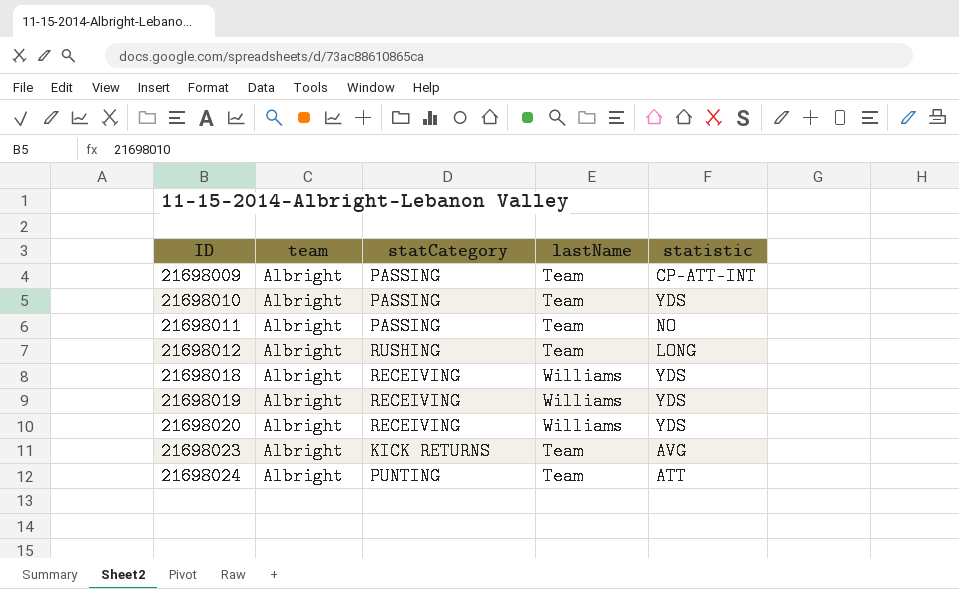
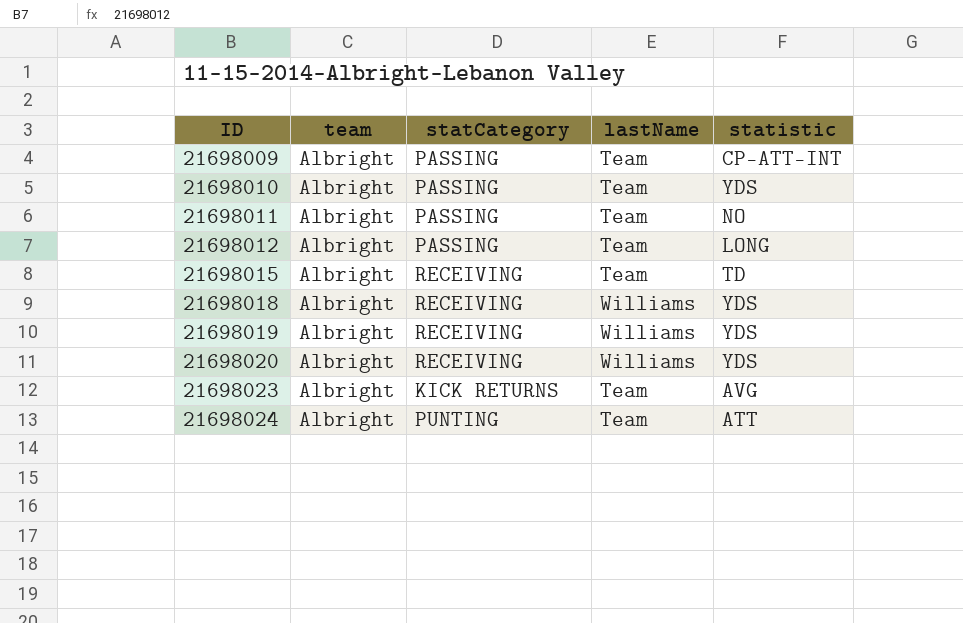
21698012 | statCategory: RUSHING -> PASSING
row 21698015: none -> Albright | RECEIVING | Team | TD

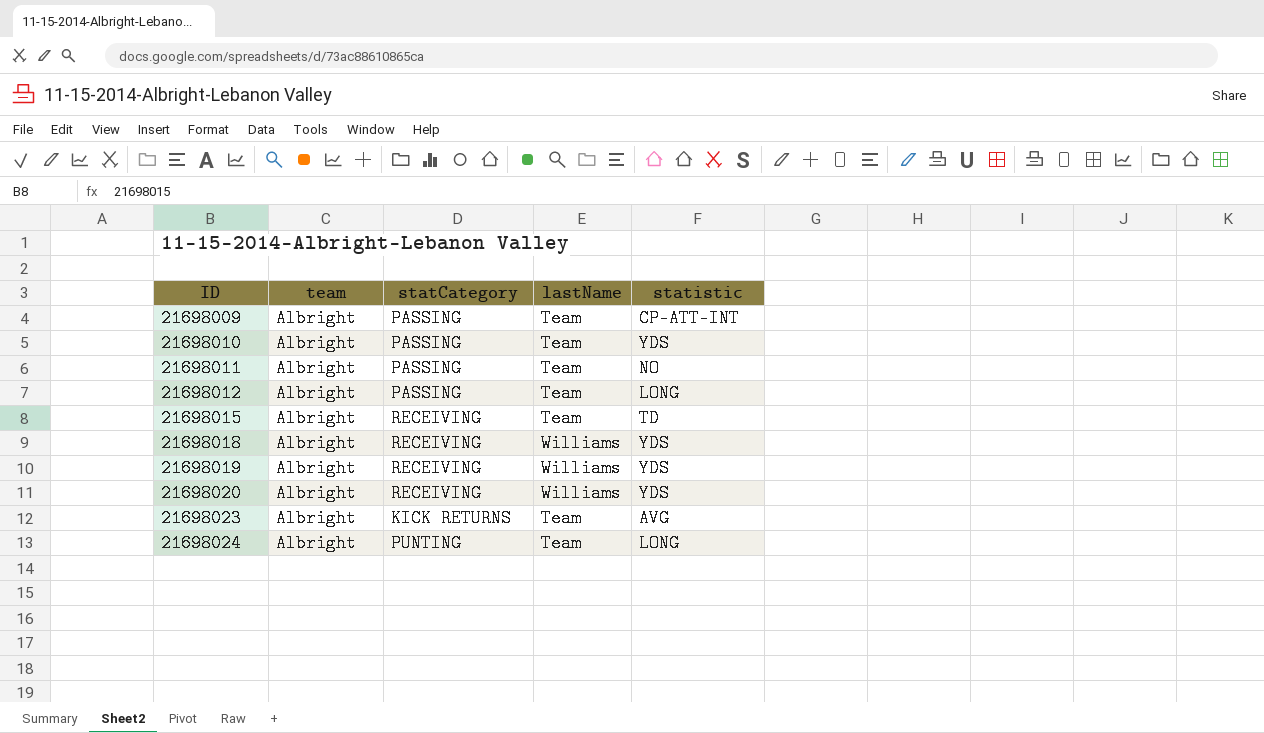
21698024 | statistic: ATT -> LONG

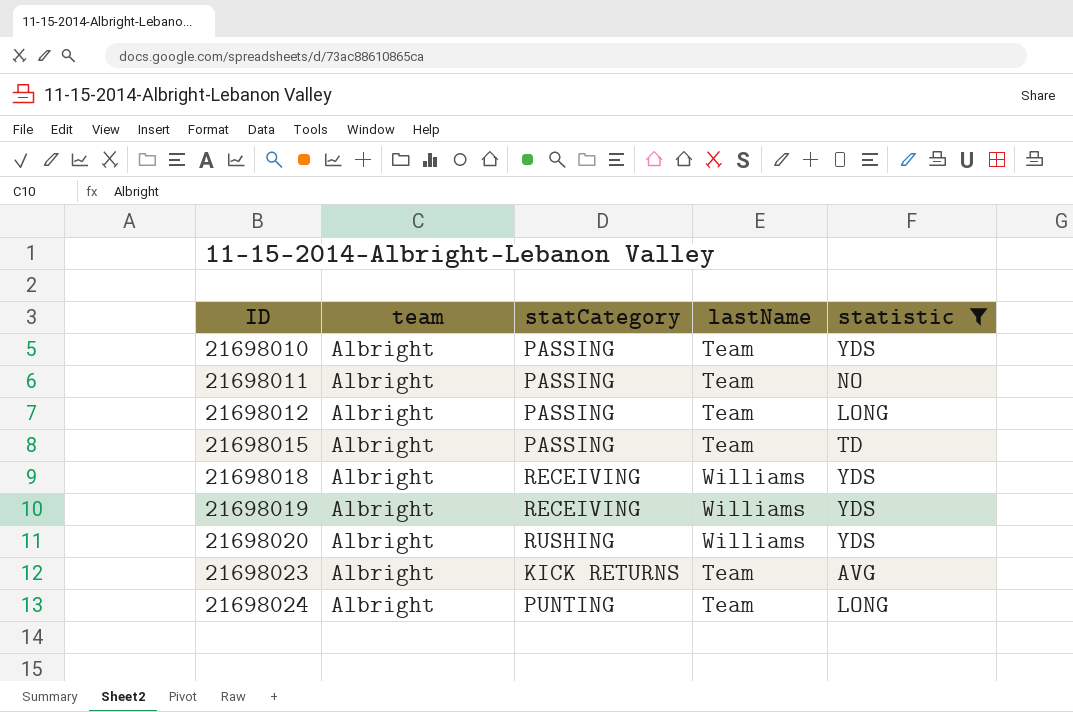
filter: none -> statistic != CP-ATT-INT
21698015 | statCategory: RECEIVING -> PASSING
21698020 | statCategory: RECEIVING -> RUSHING

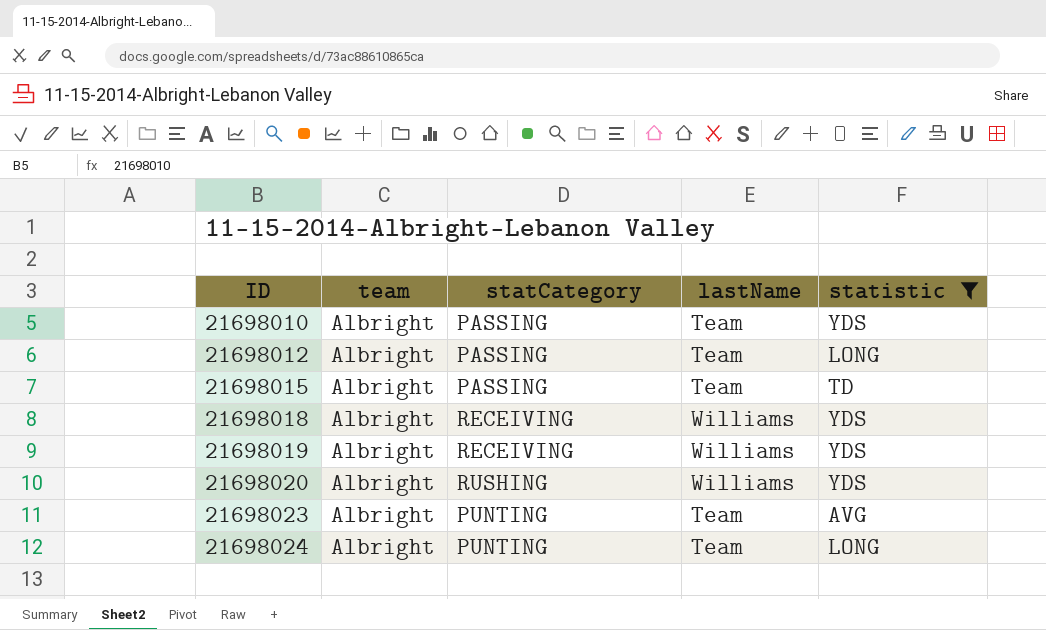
row 21698011: Albright | PASSING | Team | NO -> none
21698023 | statCategory: KICK RETURNS -> PUNTING

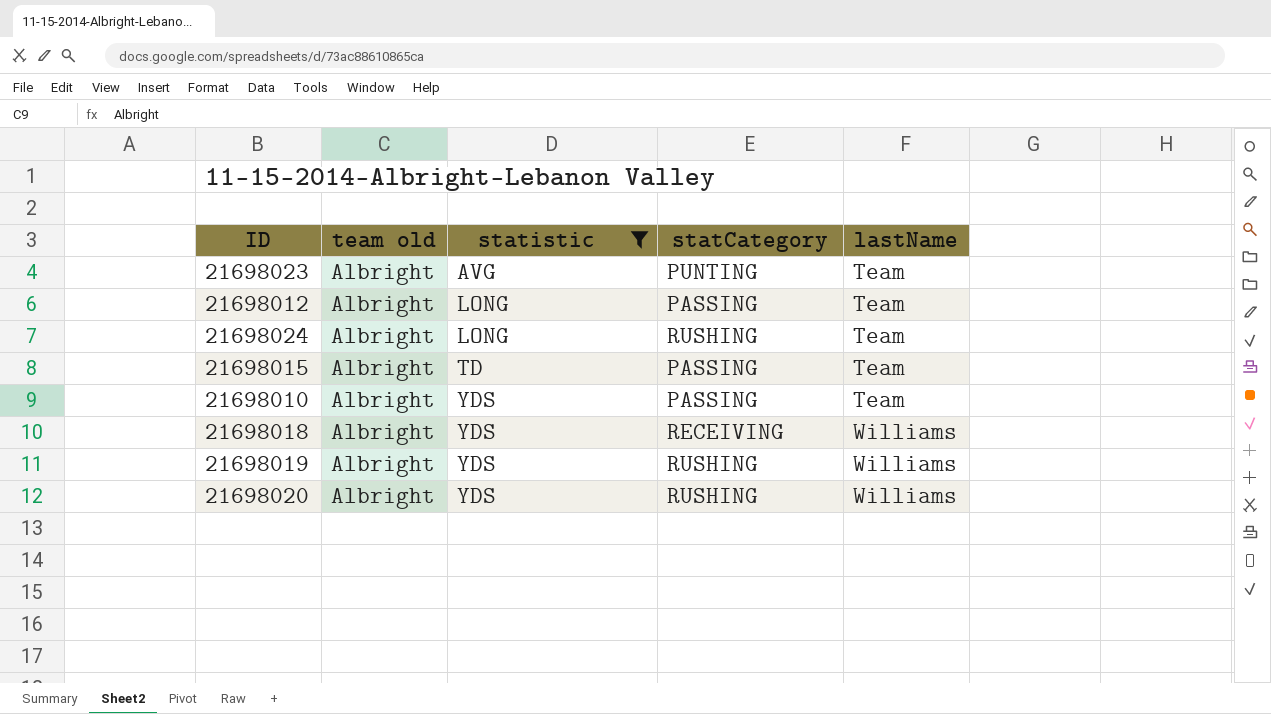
row order: ID ascending -> statistic ascending
column name: team -> team old
column statistic | position: 5 -> 3
21698024 | statCategory: PUNTING -> RUSHING
21698019 | statCategory: RECEIVING -> RUSHING

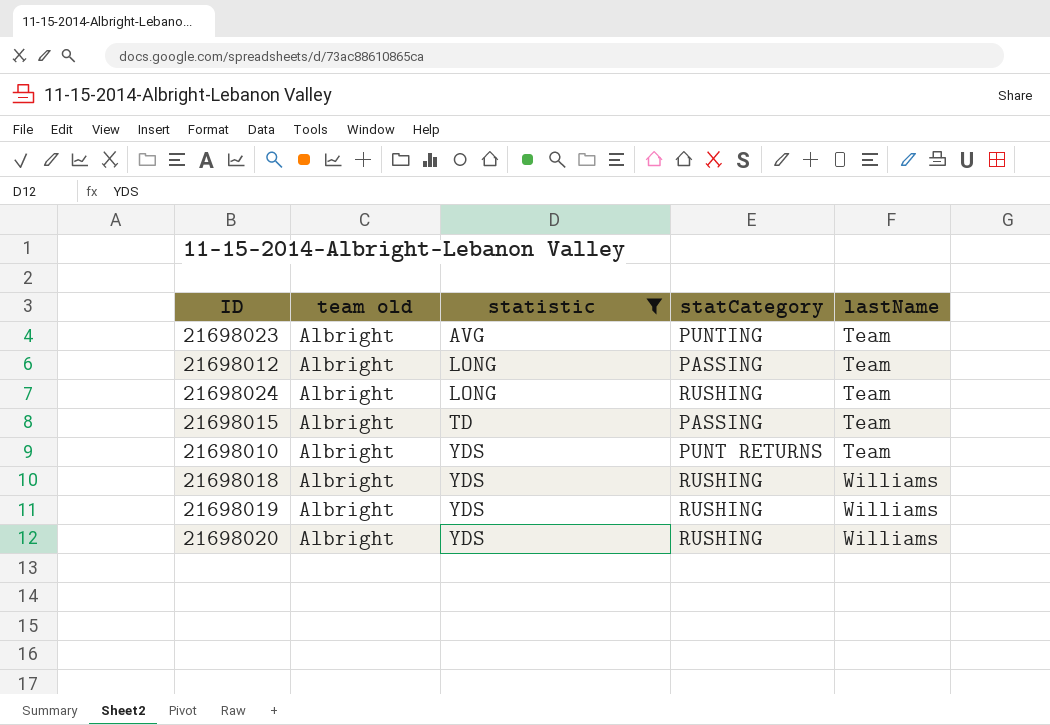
21698010 | statCategory: PASSING -> PUNT RETURNS
21698018 | statCategory: RECEIVING -> RUSHING

